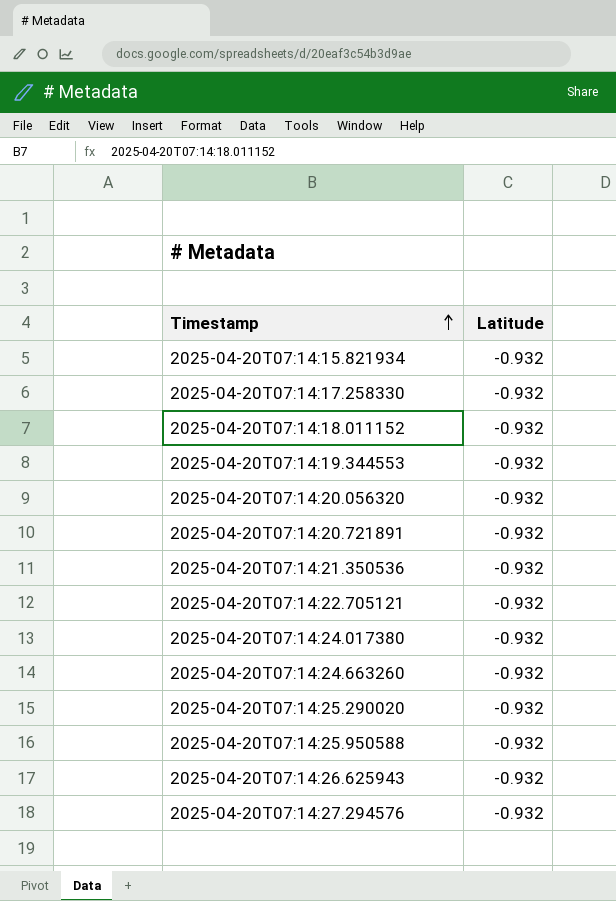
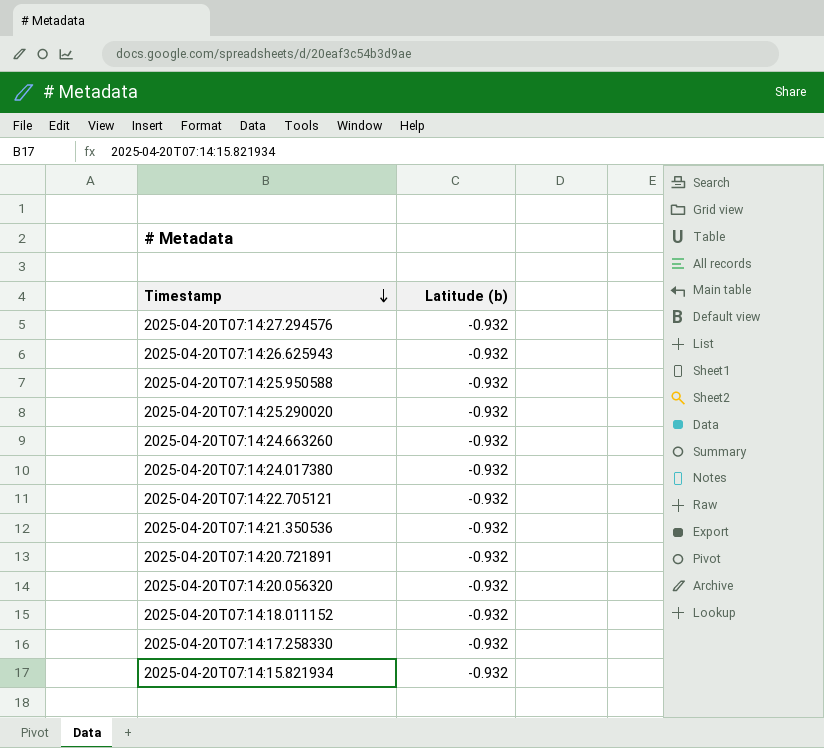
row order: Timestamp ascending -> Timestamp descending
column name: Latitude -> Latitude (b)
row 2025-04-20T07:14:19.344553: -0.932 -> none

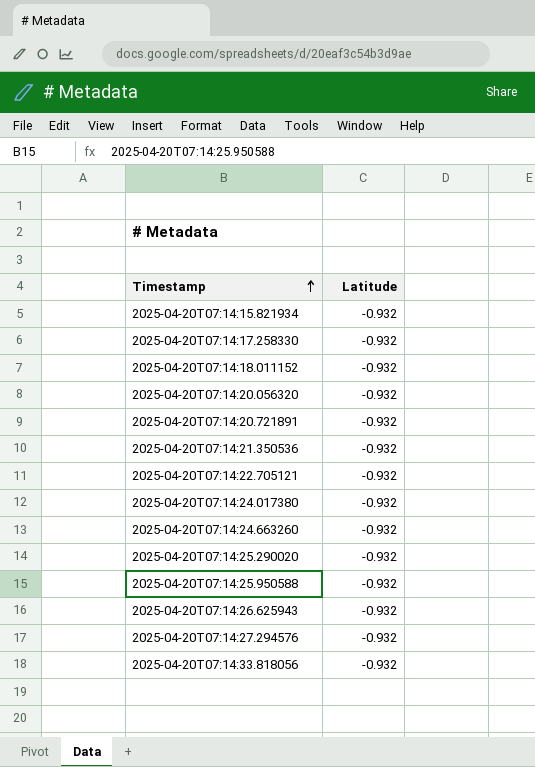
row order: Timestamp descending -> Timestamp ascending
column name: Latitude (b) -> Latitude
row 2025-04-20T07:14:33.818056: none -> -0.932

